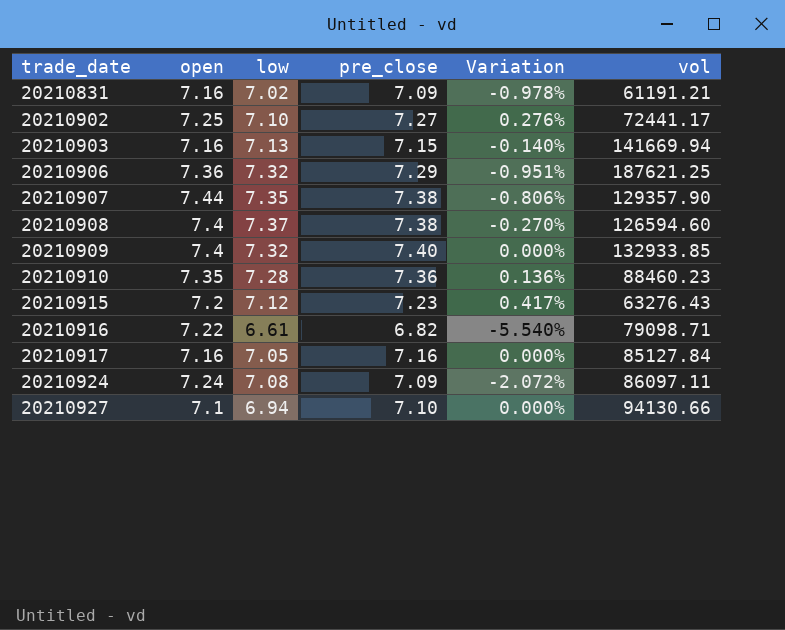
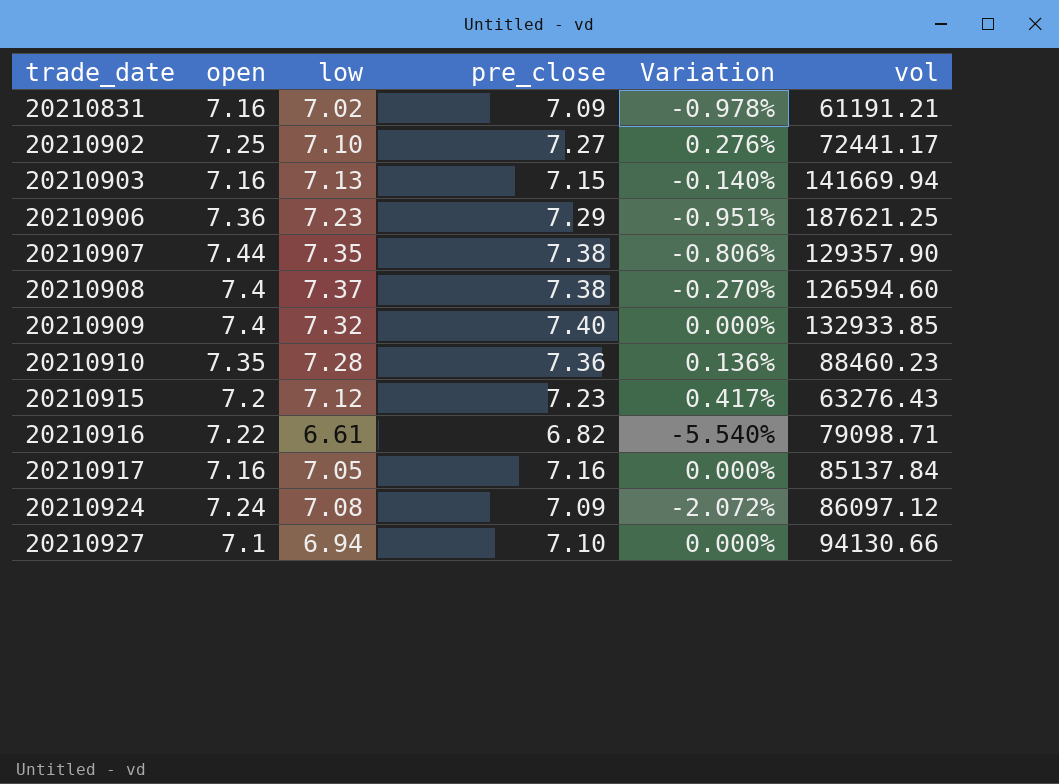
20210906 | low: 7.32 -> 7.23
20210917 | vol: 85127.84 -> 85137.84
20210924 | vol: 86097.11 -> 86097.12

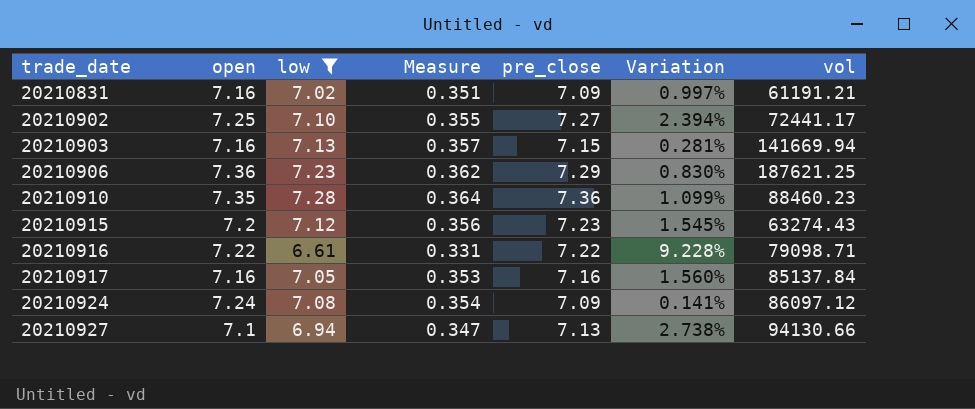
filter: none -> low <= 7.28
column Measure | formula: none -> [low] * 0.05
column Variation | formula: ([pre_close] - [open]) / [open] -> ([pre_close] - [low]) / [low]
20210915 | vol: 63276.43 -> 63274.43
20210916 | pre_close: 6.82 -> 7.22
20210927 | pre_close: 7.10 -> 7.13

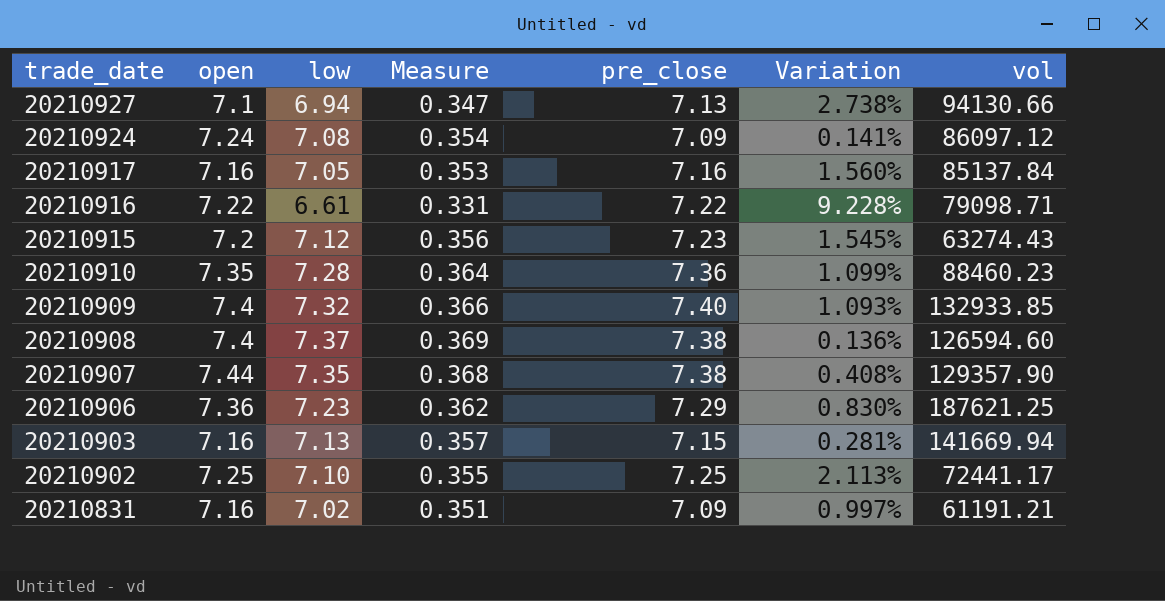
filter: low <= 7.28 -> none
row order: trade_date ascending -> trade_date descending
20210902 | pre_close: 7.27 -> 7.25
20210902 | Variation: 2.394% -> 2.113%

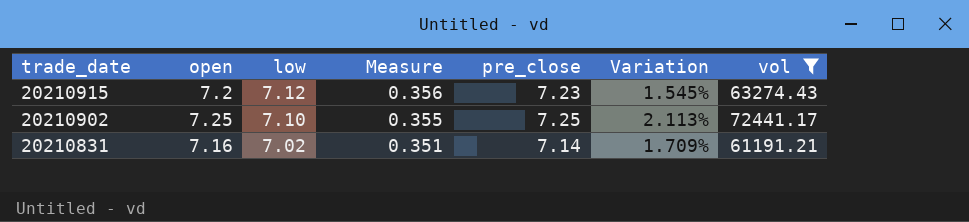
filter: none -> vol <= 72441.17
20210831 | pre_close: 7.09 -> 7.14
20210831 | Variation: 0.997% -> 1.709%

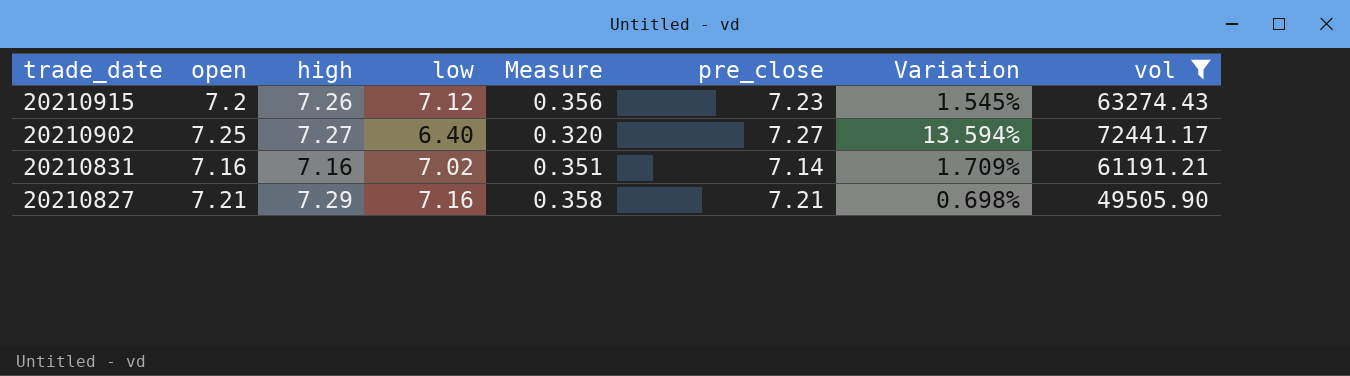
column high | position: none -> 3
20210902 | low: 7.10 -> 6.40
20210902 | Measure: 0.355 -> 0.320
20210902 | pre_close: 7.25 -> 7.27
20210902 | Variation: 2.113% -> 13.594%
row 20210827: none -> 7.21 | 7.29 | 7.16 | 0.358 | 7.21 | 0.698% | 49505.90

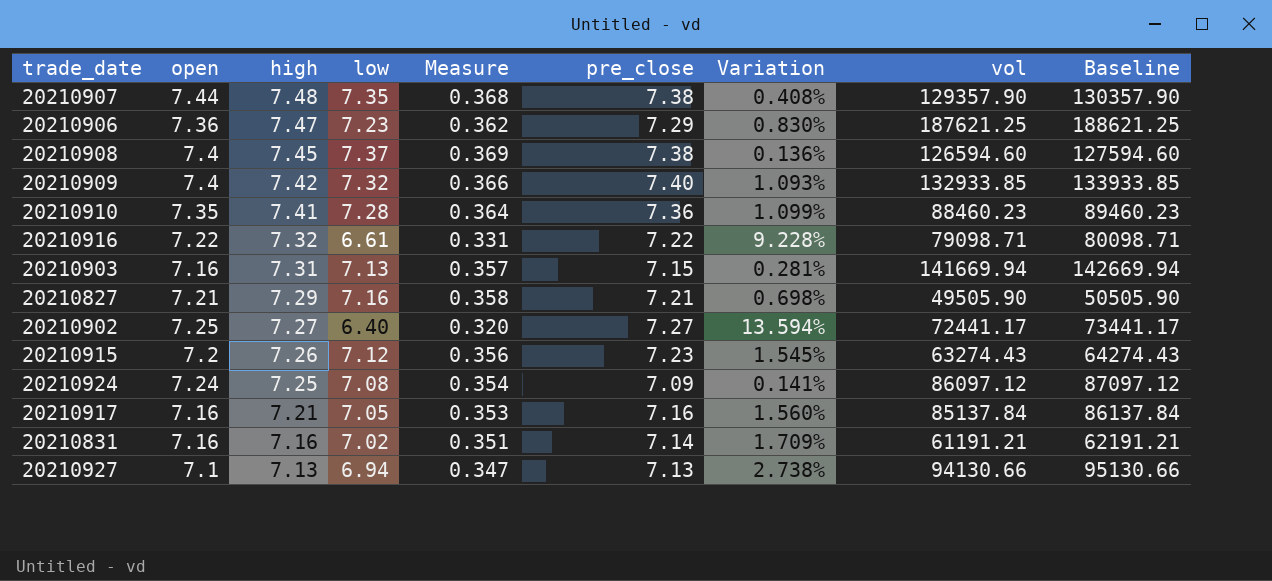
filter: vol <= 72441.17 -> none
row order: trade_date descending -> high descending
column Baseline | formula: none -> [vol] + 1000

